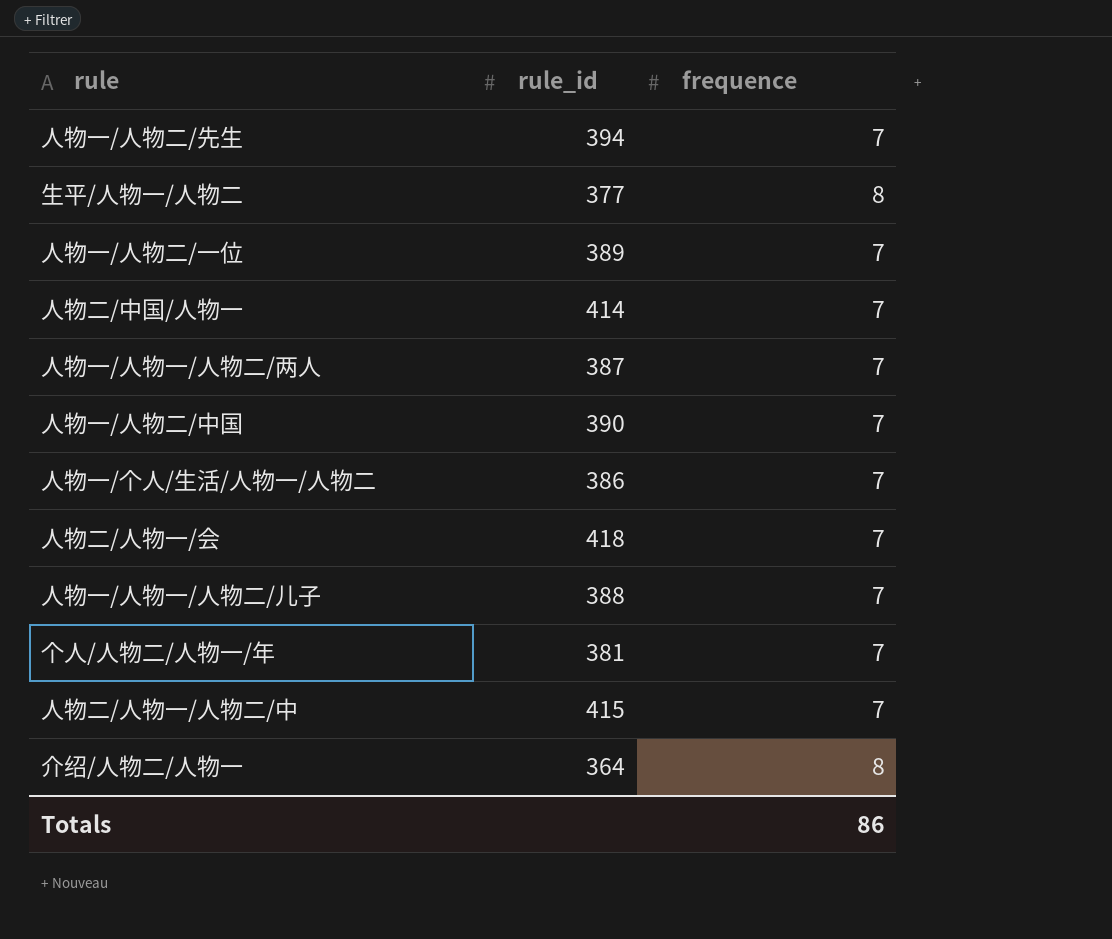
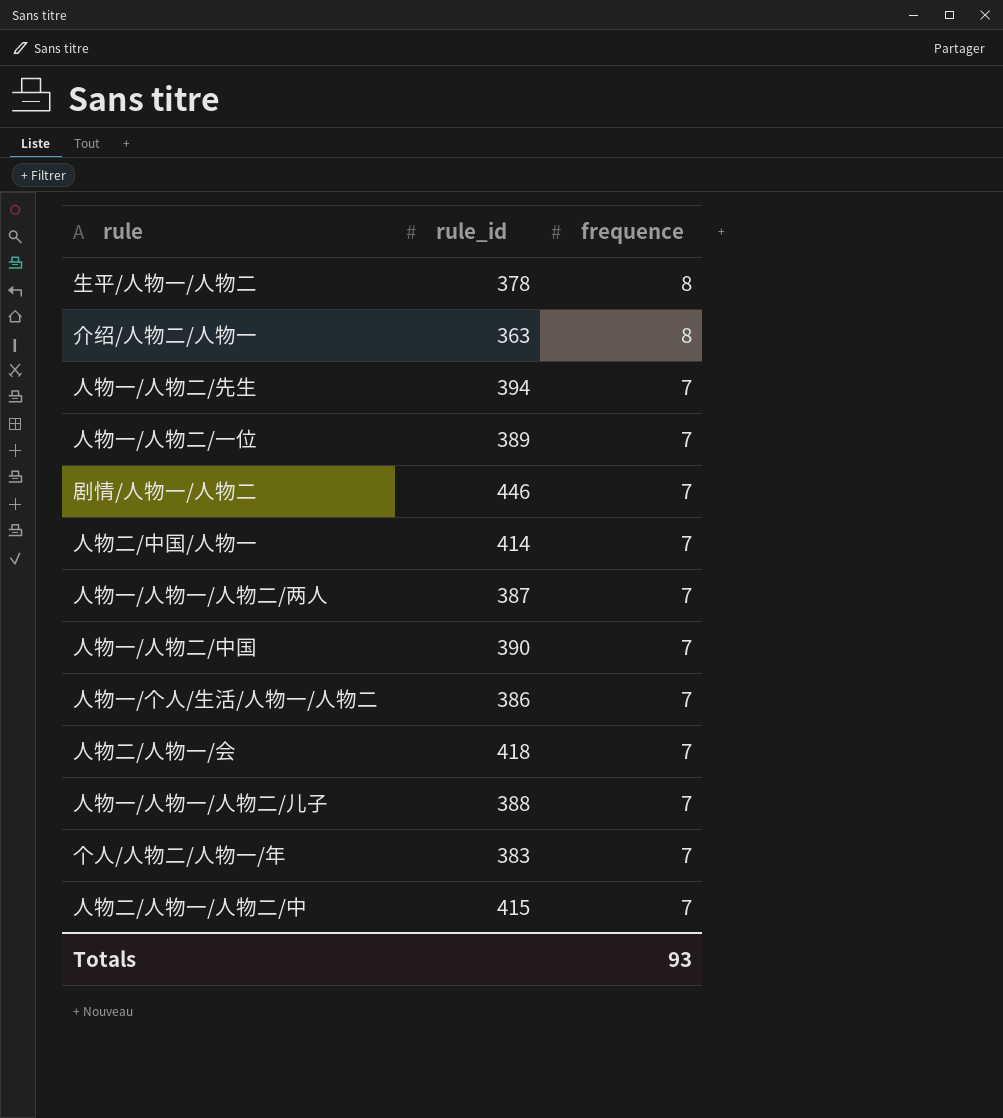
row order: none -> frequence descending
生平/人物一/人物二 | rule_id: 377 -> 378
介绍/人物二/人物一 | rule_id: 364 -> 363
row 剧情/人物一/人物二: none -> 446 | 7
个人/人物二/人物一/年 | rule_id: 381 -> 383
Totals | frequence: 86 -> 93

